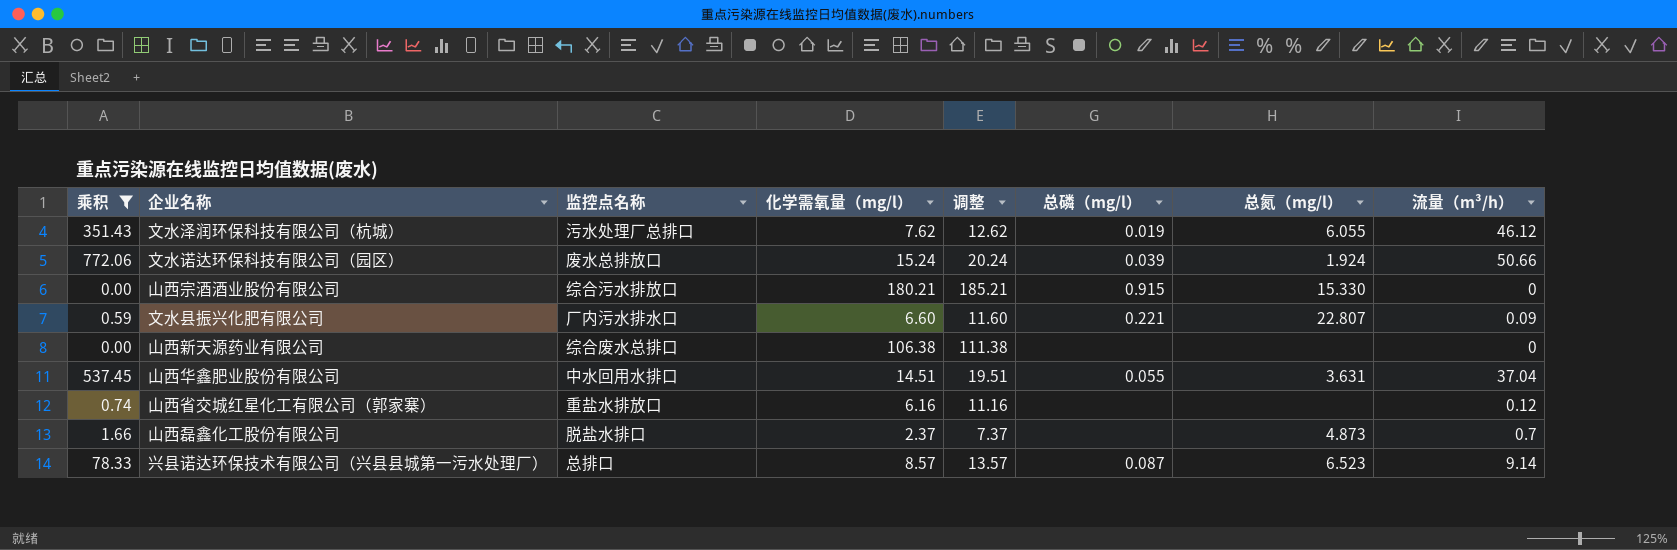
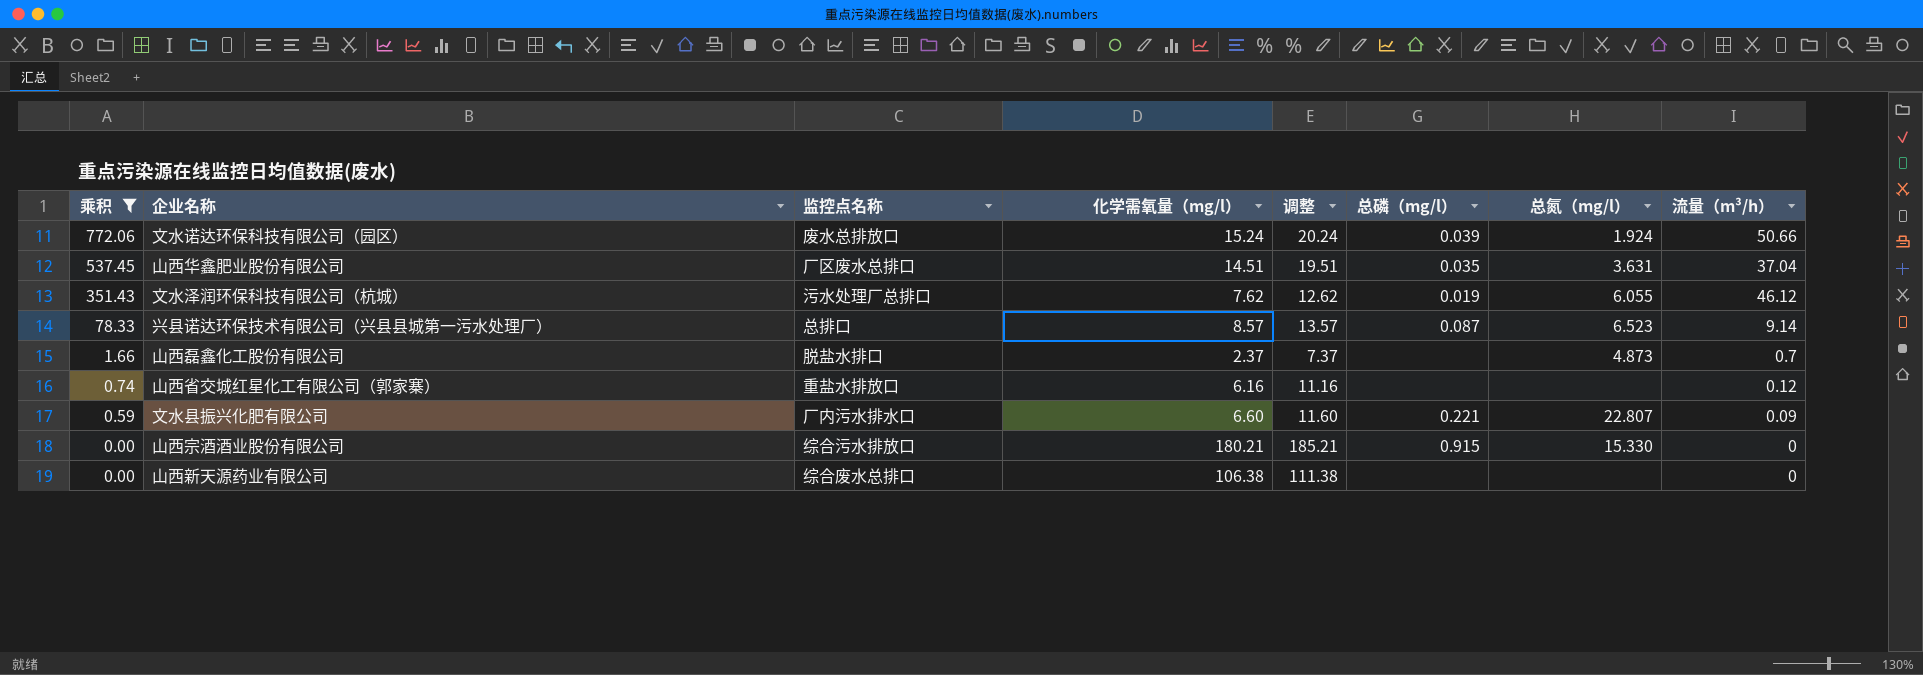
row order: none -> 乘积 descending
山西华鑫肥业股份有限公司 | 监控点名称: 中水回用水排口 -> 厂区废水总排口
山西华鑫肥业股份有限公司 | 总磷（mg/l）: 0.055 -> 0.035

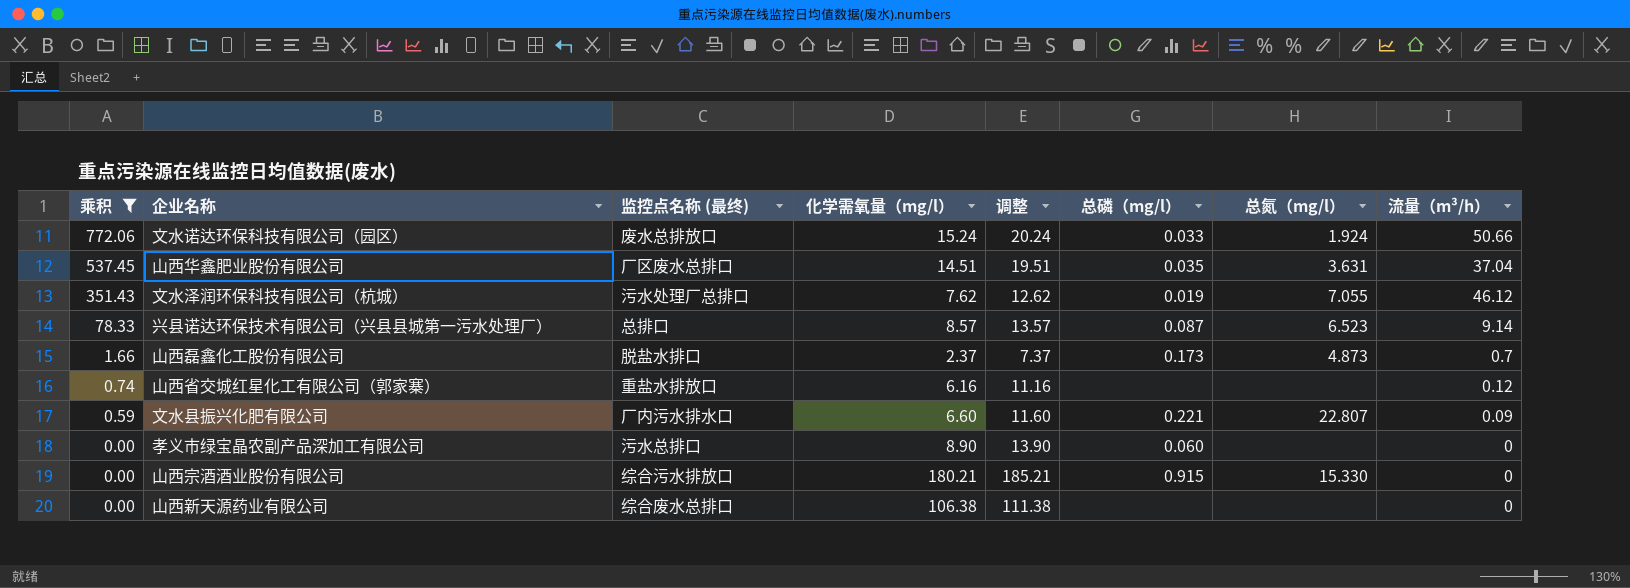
column name: 监控点名称 -> 监控点名称 (最终)
文水诺达环保科技有限公司（园区） | 总磷（mg/l）: 0.039 -> 0.033
文水泽润环保科技有限公司（杭城） | 总氮（mg/l）: 6.055 -> 7.055
山西磊鑫化工股份有限公司 | 总磷（mg/l）: none -> 0.173
row 孝义市绿宝晶农副产品深加工有限公司: none -> 0.00 | 污水总排口 | 8.90 | 13.90 | 0.060 | none | 0

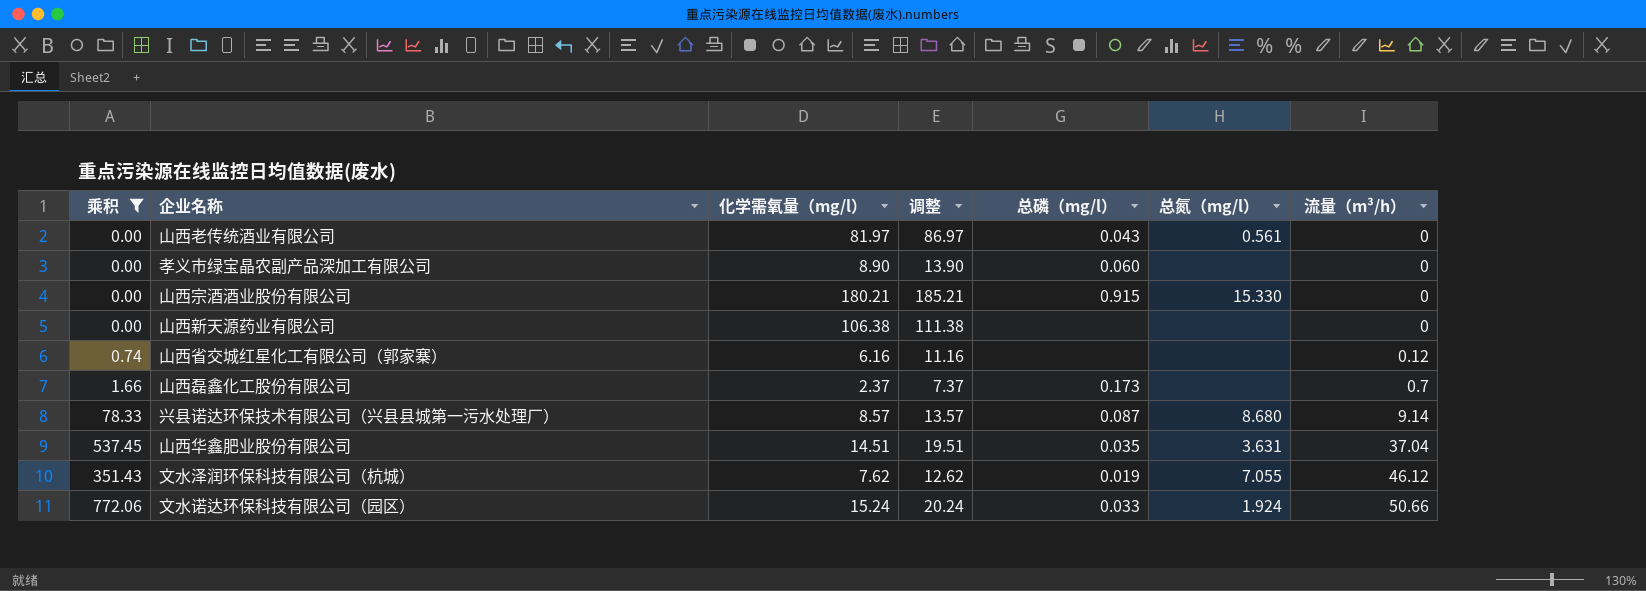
row order: 乘积 descending -> 流量（m³/h） ascending
column 监控点名称 (最终) | position: 3 -> none
row 文水县振兴化肥有限公司: 0.59 | 厂内污水排水口 | 6.60 | 11.60 | 0.221 | 22.807 | 0.09 -> none
row 山西老传统酒业有限公司: none -> 0.00 | 81.97 | 86.97 | 0.043 | 0.561 | 0
山西磊鑫化工股份有限公司 | 总氮（mg/l）: 4.873 -> none
兴县诺达环保技术有限公司（兴县县城第一污水处理厂） | 总氮（mg/l）: 6.523 -> 8.680

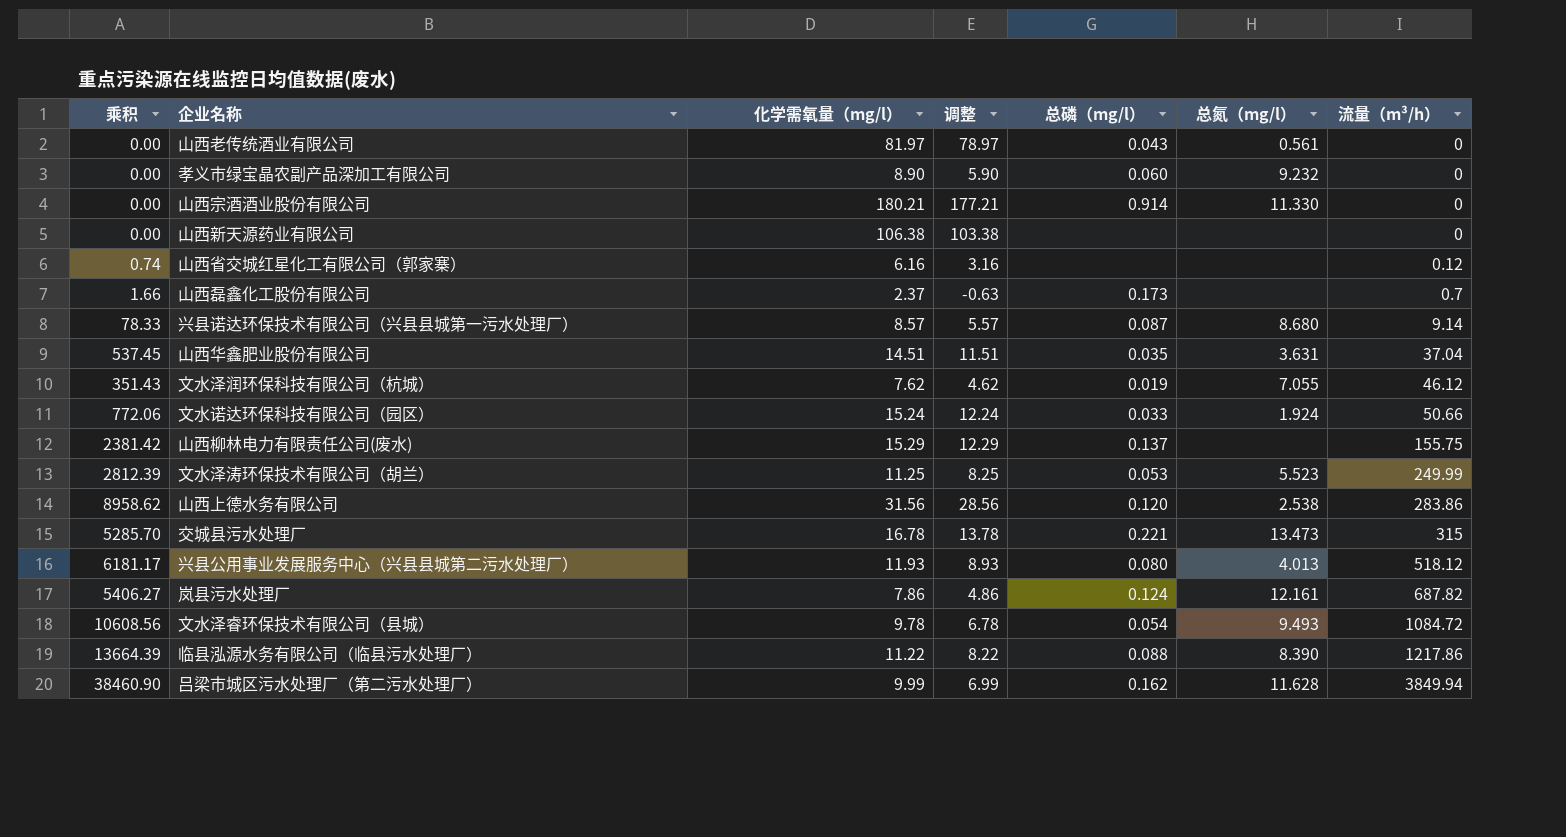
filter: 乘积 <= 772.06 -> none
column 调整 | formula: [化学需氧量（mg/l）] + 5 -> [化学需氧量（mg/l）] - 3
孝义市绿宝晶农副产品深加工有限公司 | 总氮（mg/l）: none -> 9.232
山西宗酒酒业股份有限公司 | 总磷（mg/l）: 0.915 -> 0.914
山西宗酒酒业股份有限公司 | 总氮（mg/l）: 15.330 -> 11.330

